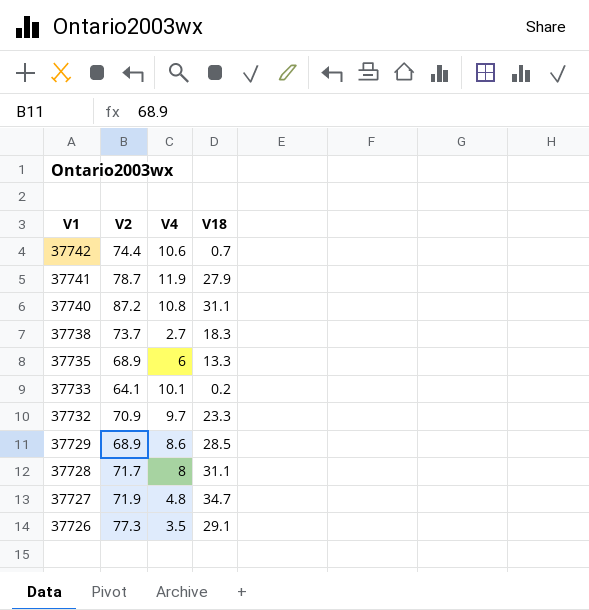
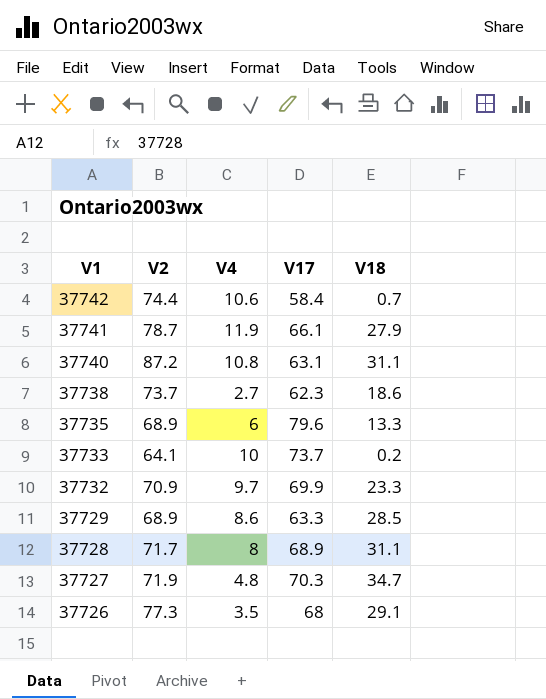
column V17 | position: none -> 4
37738 | V18: 18.3 -> 18.6
37733 | V4: 10.1 -> 10

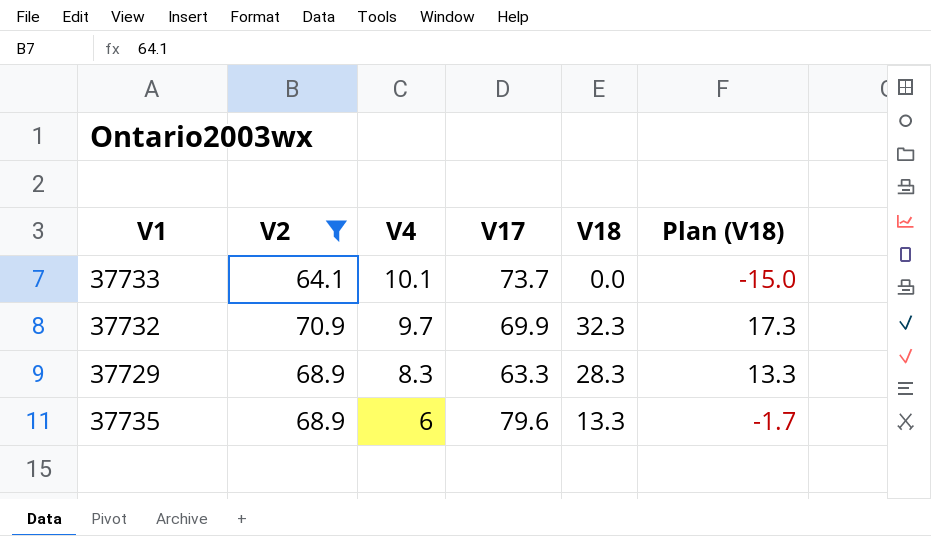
filter: none -> V2 <= 70.9
row order: V1 descending -> V4 descending
column Plan (V18) | formula: none -> [V18] - 15
37733 | V4: 10 -> 10.1
37733 | V18: 0.2 -> 0.0
37732 | V18: 23.3 -> 32.3
37729 | V4: 8.6 -> 8.3
37729 | V18: 28.5 -> 28.3

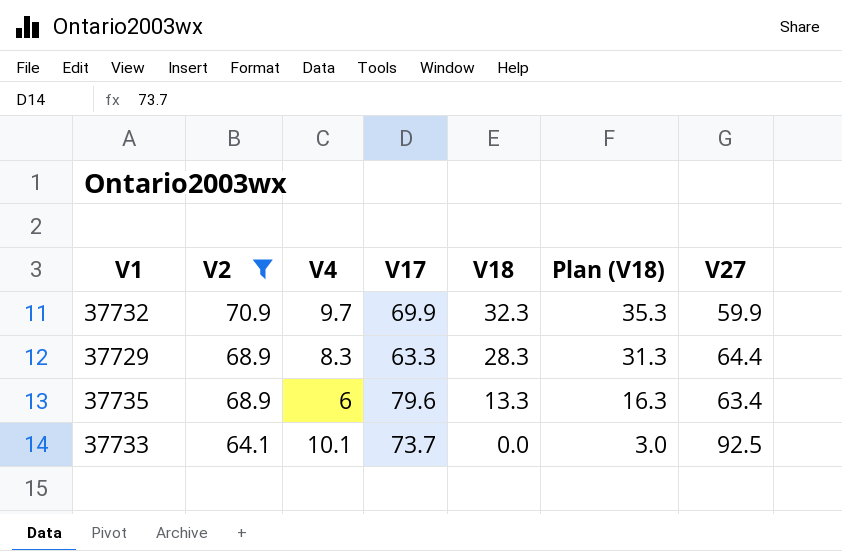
row order: V4 descending -> V2 descending
column Plan (V18) | formula: [V18] - 15 -> [V18] + 3
column V27 | position: none -> 7

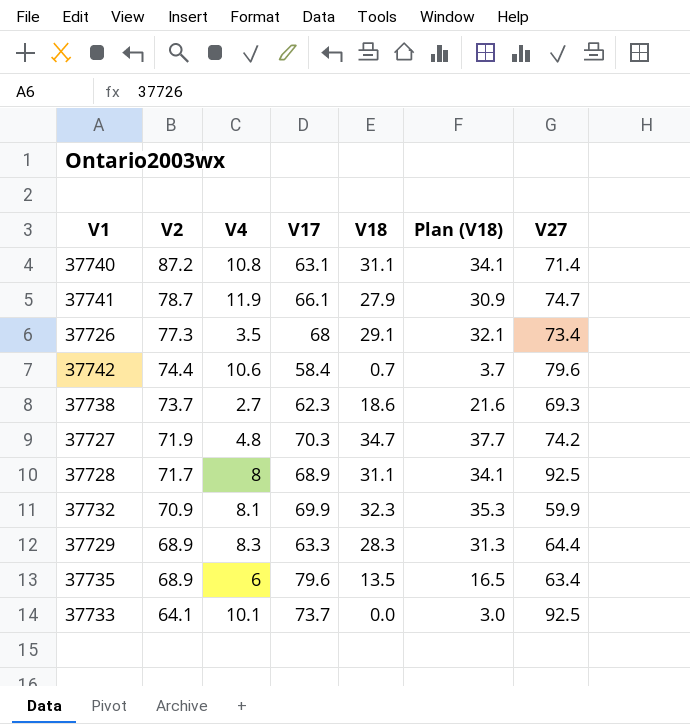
filter: V2 <= 70.9 -> none
37732 | V4: 9.7 -> 8.1
37735 | V18: 13.3 -> 13.5
37735 | Plan (V18): 16.3 -> 16.5

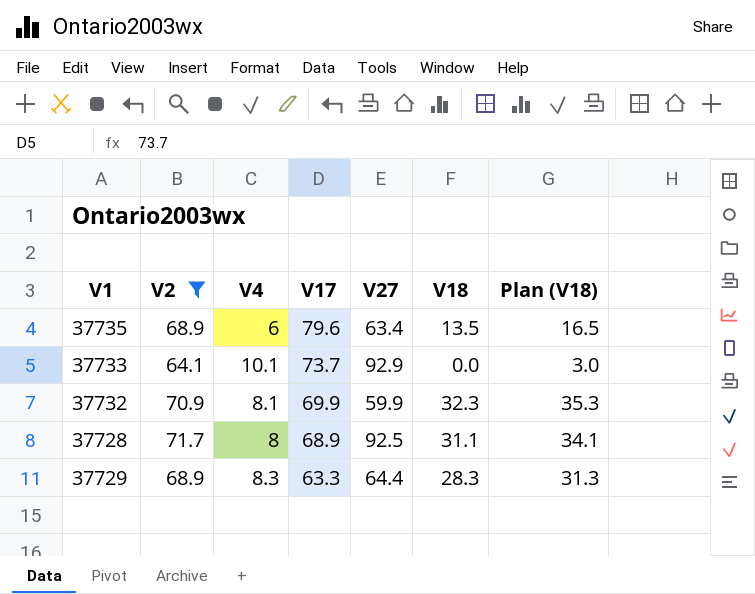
filter: none -> V2 <= 71.7
row order: V2 descending -> V17 descending
column V27 | position: 7 -> 5
37733 | V27: 92.5 -> 92.9

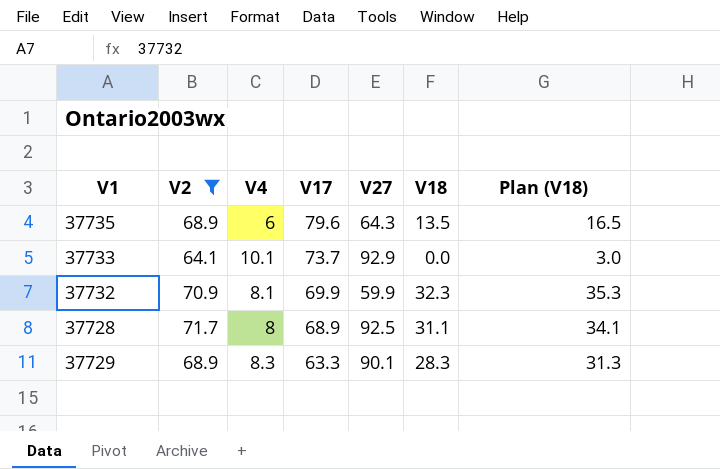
37735 | V27: 63.4 -> 64.3
37729 | V27: 64.4 -> 90.1

